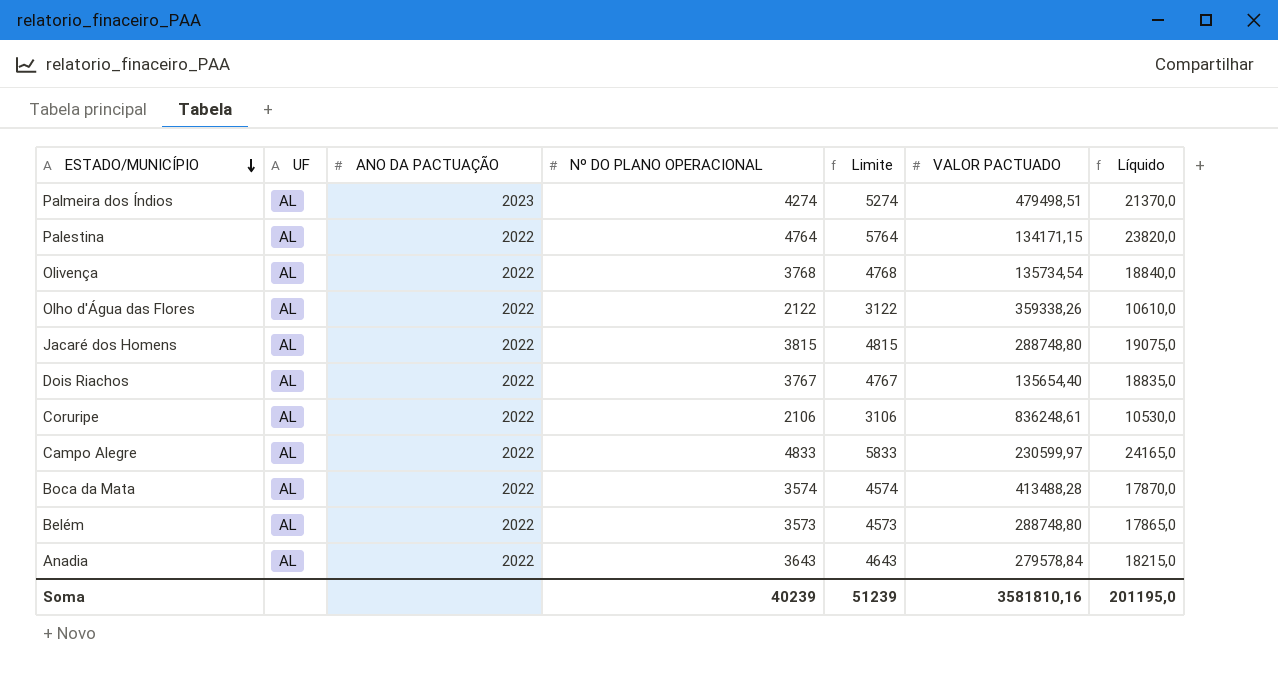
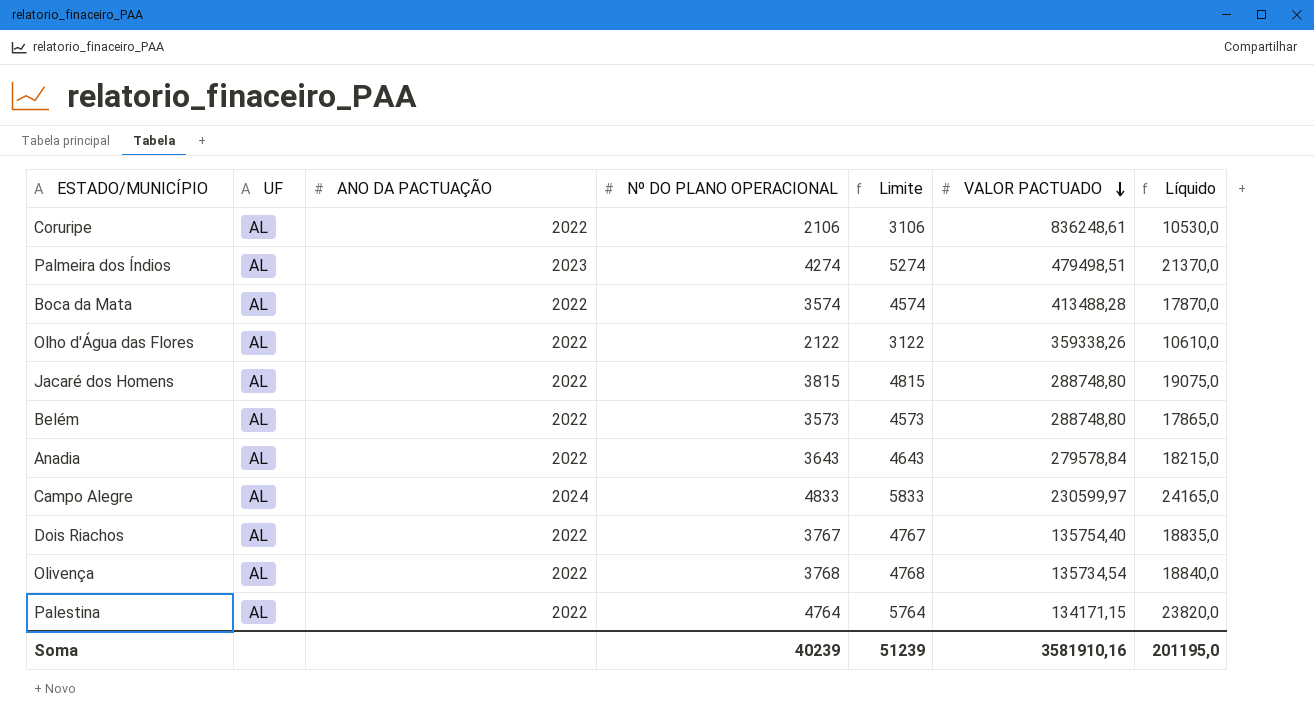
row order: ESTADO/MUNICÍPIO descending -> VALOR PACTUADO descending
Campo Alegre | ANO DA PACTUAÇÃO: 2022 -> 2024
Dois Riachos | VALOR PACTUADO: 135654,40 -> 135754,40
Soma | VALOR PACTUADO: 3581810,16 -> 3581910,16

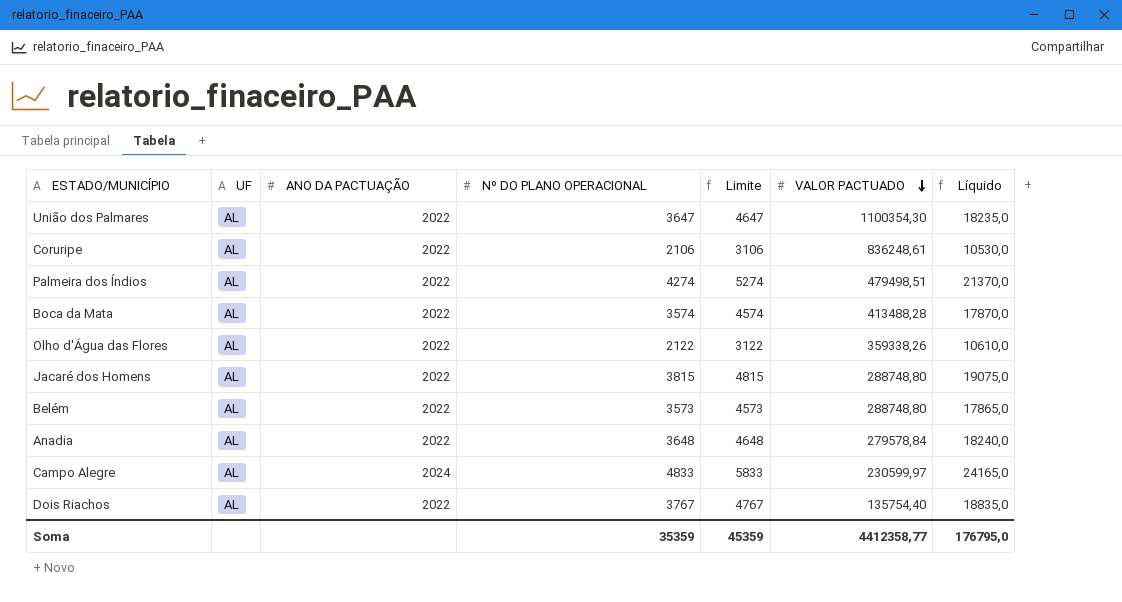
row Olivença: AL | 2022 | 3768 | 4768 | 135734,54 | 18840,0 -> none
row Palestina: AL | 2022 | 4764 | 5764 | 134171,15 | 23820,0 -> none
row União dos Palmares: none -> AL | 2022 | 3647 | 4647 | 1100354,30 | 18235,0
Palmeira dos Índios | ANO DA PACTUAÇÃO: 2023 -> 2022
Anadia | Nº DO PLANO OPERACIONAL: 3643 -> 3648
Anadia | Limite: 4643 -> 4648
Anadia | Líquido: 18215,0 -> 18240,0
Soma | Nº DO PLANO OPERACIONAL: 40239 -> 35359
Soma | Limite: 51239 -> 45359
Soma | VALOR PACTUADO: 3581910,16 -> 4412358,77
Soma | Líquido: 201195,0 -> 176795,0

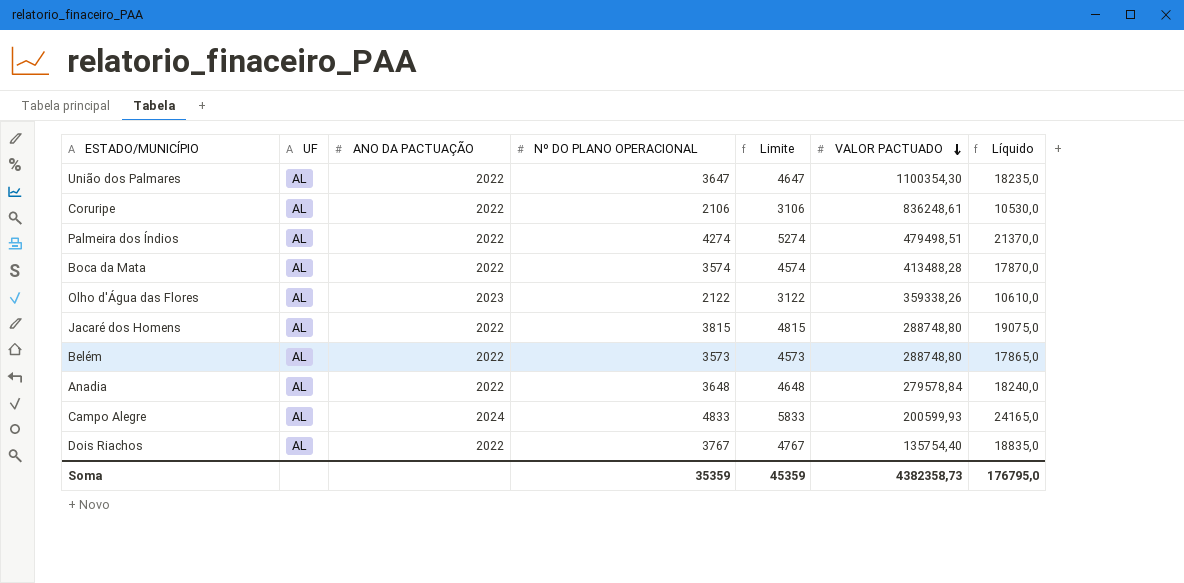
Olho d'Água das Flores | ANO DA PACTUAÇÃO: 2022 -> 2023
Campo Alegre | VALOR PACTUADO: 230599,97 -> 200599,93
Soma | VALOR PACTUADO: 4412358,77 -> 4382358,73

